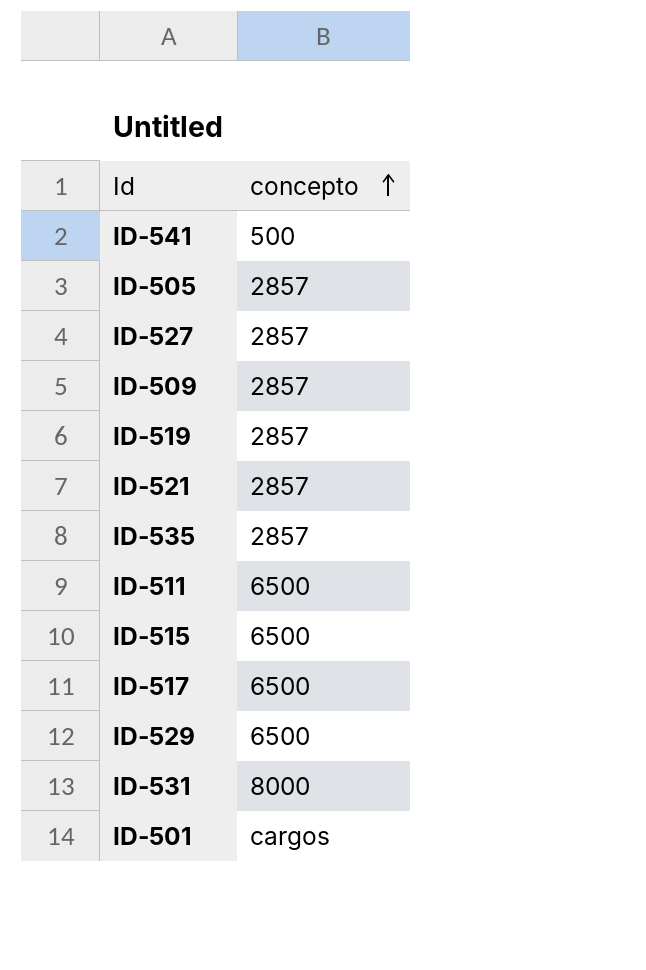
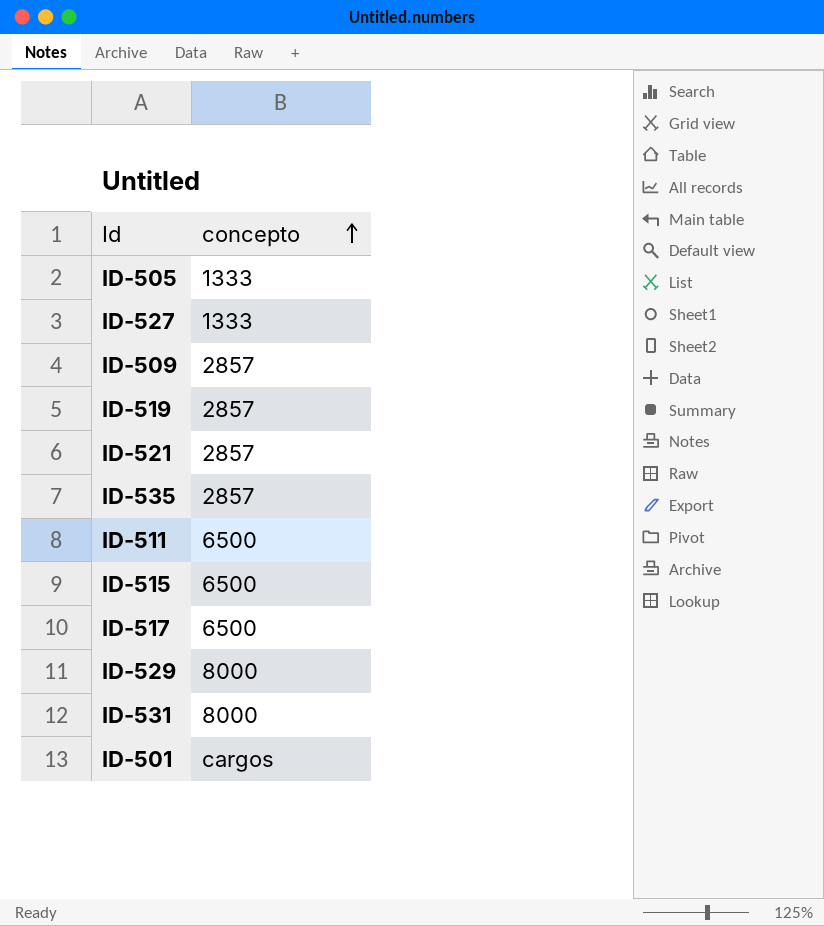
row ID-541: 500 -> none
ID-505 | concepto: 2857 -> 1333
ID-527 | concepto: 2857 -> 1333
ID-529 | concepto: 6500 -> 8000

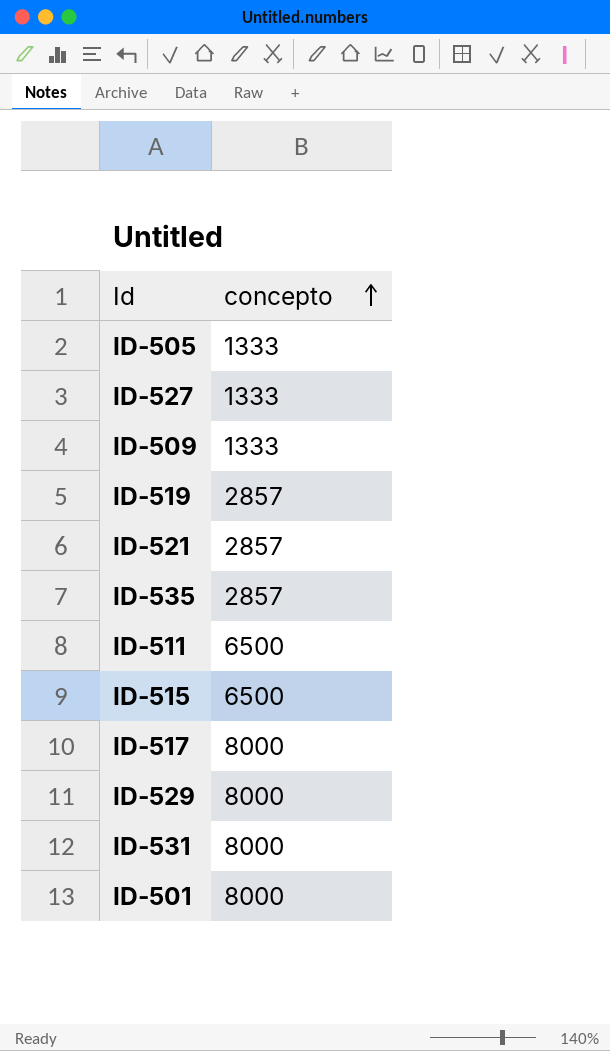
ID-509 | concepto: 2857 -> 1333
ID-517 | concepto: 6500 -> 8000
ID-501 | concepto: cargos -> 8000

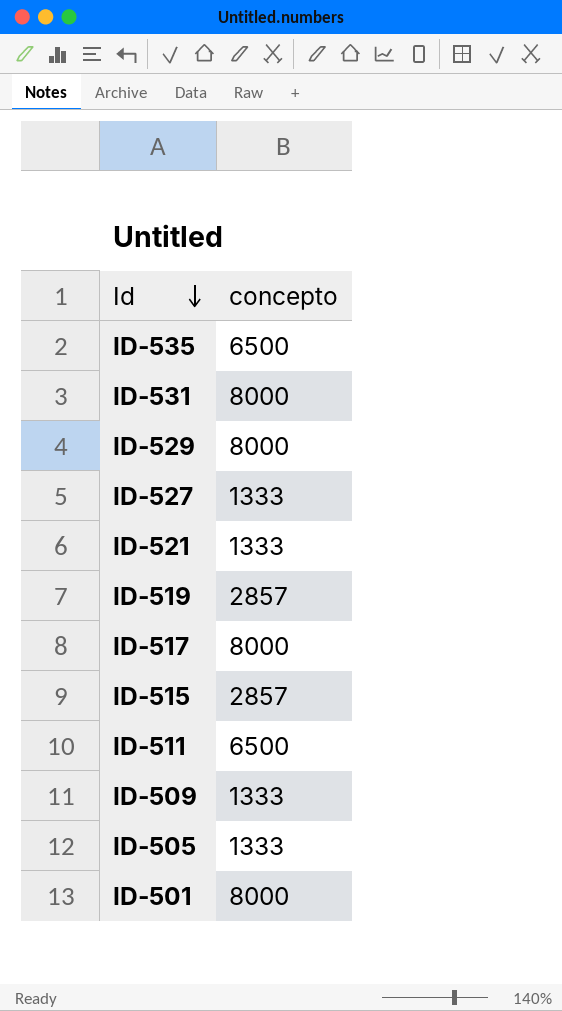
row order: concepto ascending -> Id descending
ID-535 | concepto: 2857 -> 6500
ID-521 | concepto: 2857 -> 1333
ID-515 | concepto: 6500 -> 2857

